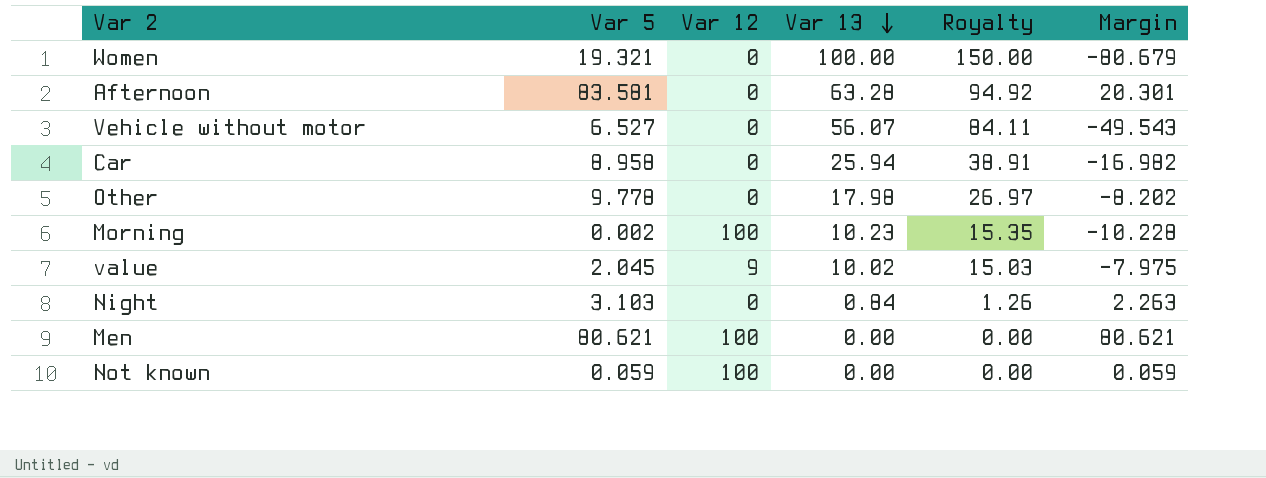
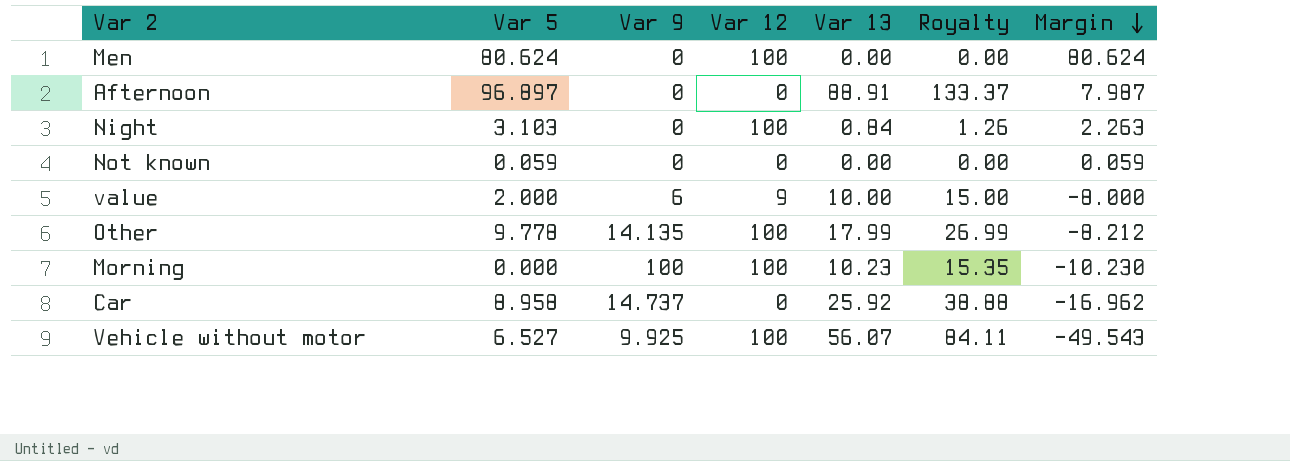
row order: Var 13 descending -> Margin descending
column Var 9 | position: none -> 3
row Women: 19.321 | 0 | 100.00 | 150.00 | -80.679 -> none
Men | Var 5: 80.621 -> 80.624
Men | Margin: 80.621 -> 80.624
Afternoon | Var 5: 83.581 -> 96.897
Afternoon | Var 13: 63.28 -> 88.91
Afternoon | Royalty: 94.92 -> 133.37
Afternoon | Margin: 20.301 -> 7.987
Night | Var 12: 0 -> 100
Not known | Var 12: 100 -> 0
value | Var 5: 2.045 -> 2.000
value | Var 13: 10.02 -> 10.00
value | Royalty: 15.03 -> 15.00
value | Margin: -7.975 -> -8.000
Other | Var 12: 0 -> 100
Other | Var 13: 17.98 -> 17.99
Other | Royalty: 26.97 -> 26.99
Other | Margin: -8.202 -> -8.212
Morning | Var 5: 0.002 -> 0.000
Morning | Margin: -10.228 -> -10.230
Car | Var 13: 25.94 -> 25.92
Car | Royalty: 38.91 -> 38.88
Car | Margin: -16.982 -> -16.962
Vehicle without motor | Var 12: 0 -> 100

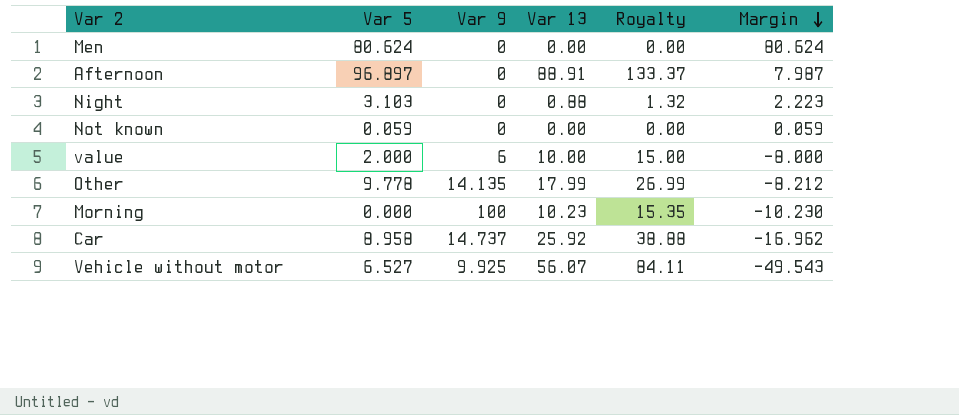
column Var 12 | position: 4 -> none
Night | Var 13: 0.84 -> 0.88
Night | Royalty: 1.26 -> 1.32
Night | Margin: 2.263 -> 2.223

